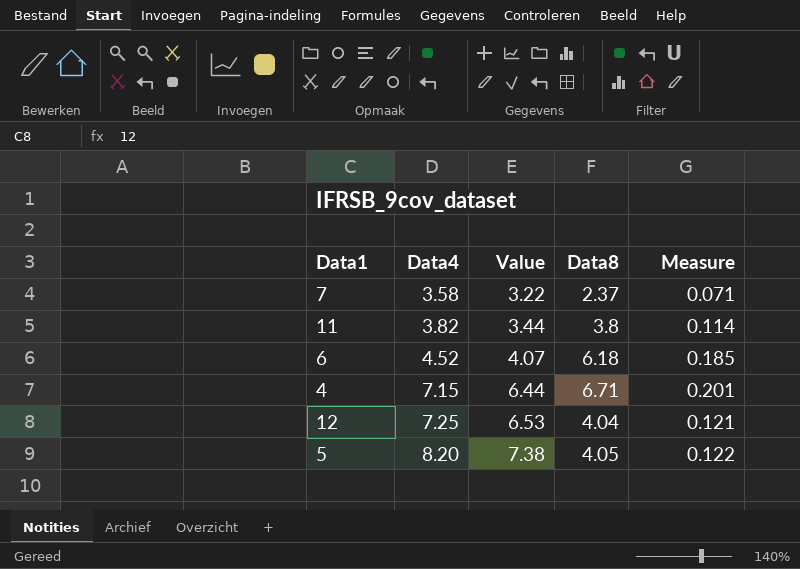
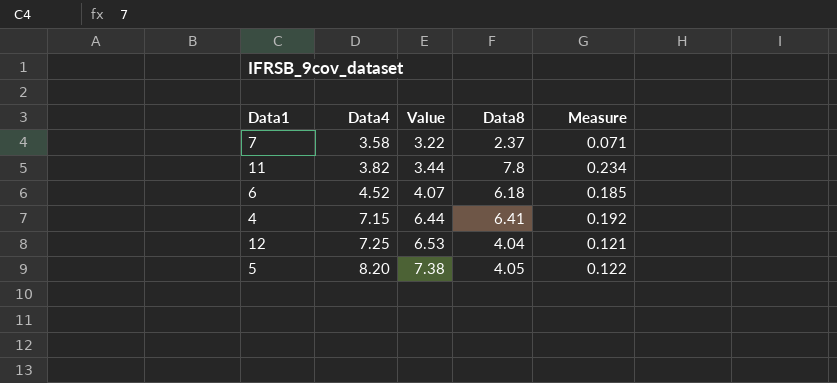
11 | Data8: 3.8 -> 7.8
11 | Measure: 0.114 -> 0.234
4 | Data8: 6.71 -> 6.41
4 | Measure: 0.201 -> 0.192

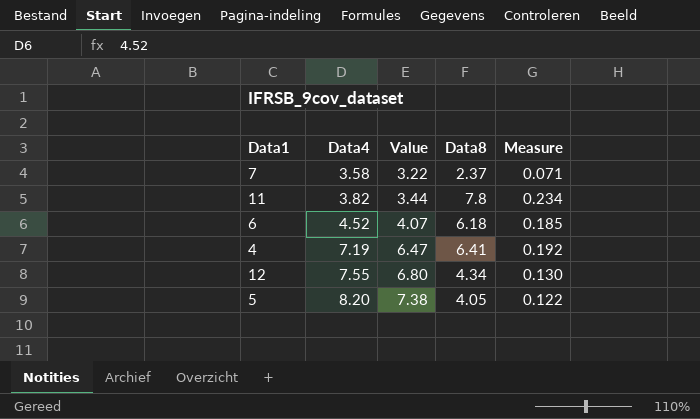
4 | Data4: 7.15 -> 7.19
4 | Value: 6.44 -> 6.47
12 | Data4: 7.25 -> 7.55
12 | Value: 6.53 -> 6.80
12 | Data8: 4.04 -> 4.34
12 | Measure: 0.121 -> 0.130

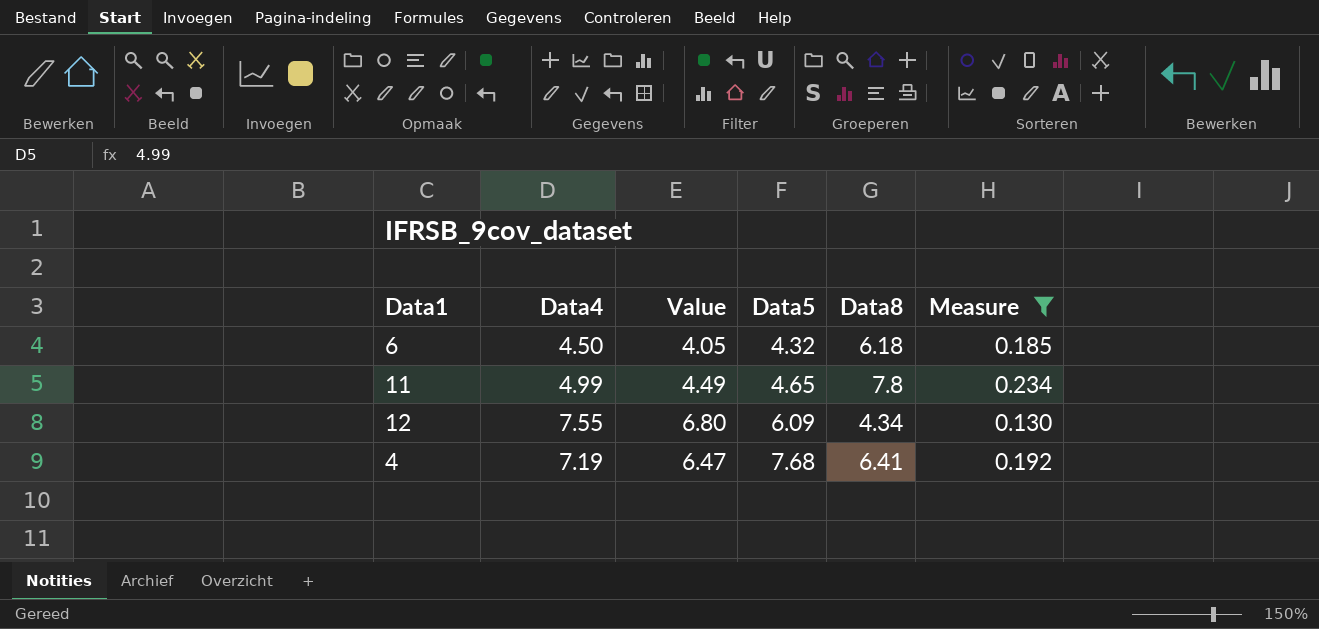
filter: none -> Measure >= 0.130
row order: Data4 ascending -> Data5 ascending
column Data5 | position: none -> 4
6 | Data4: 4.52 -> 4.50
6 | Value: 4.07 -> 4.05
11 | Data4: 3.82 -> 4.99
11 | Value: 3.44 -> 4.49

